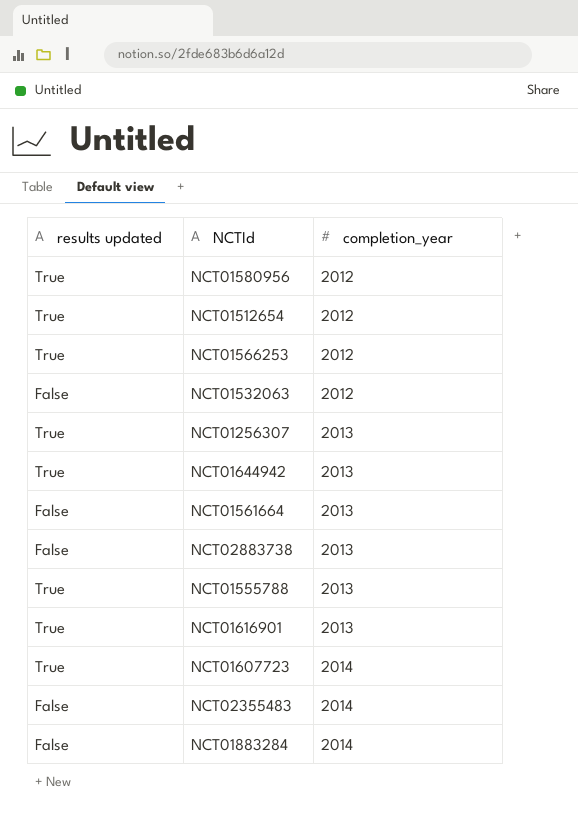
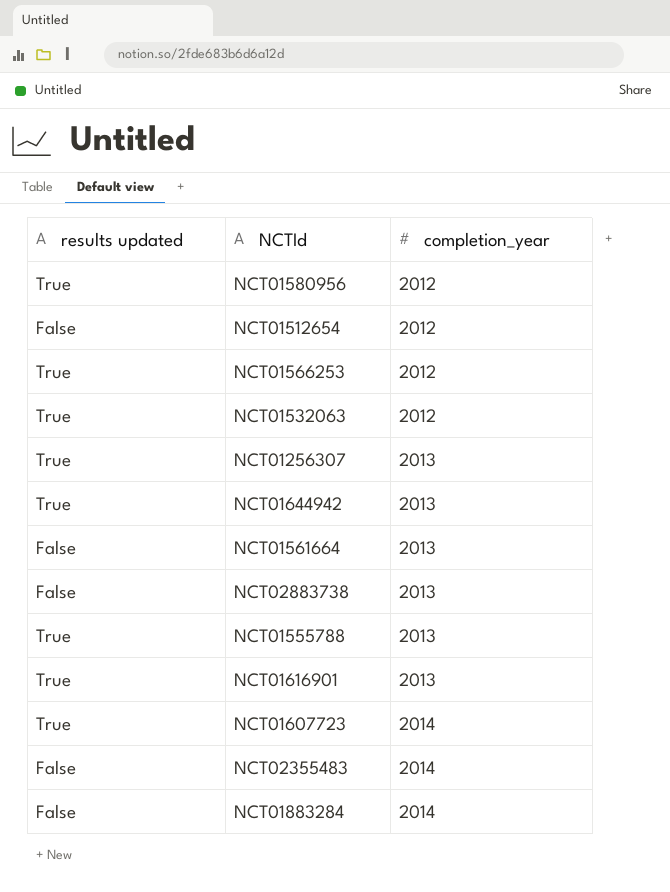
NCT01512654 | results updated: True -> False
NCT01532063 | results updated: False -> True

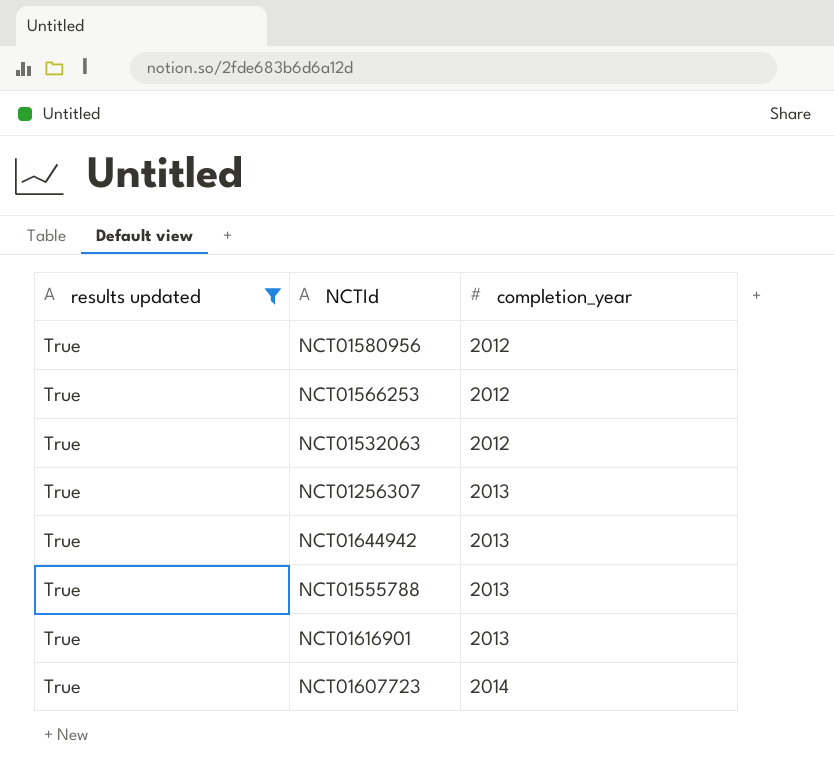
filter: none -> results updated = True

